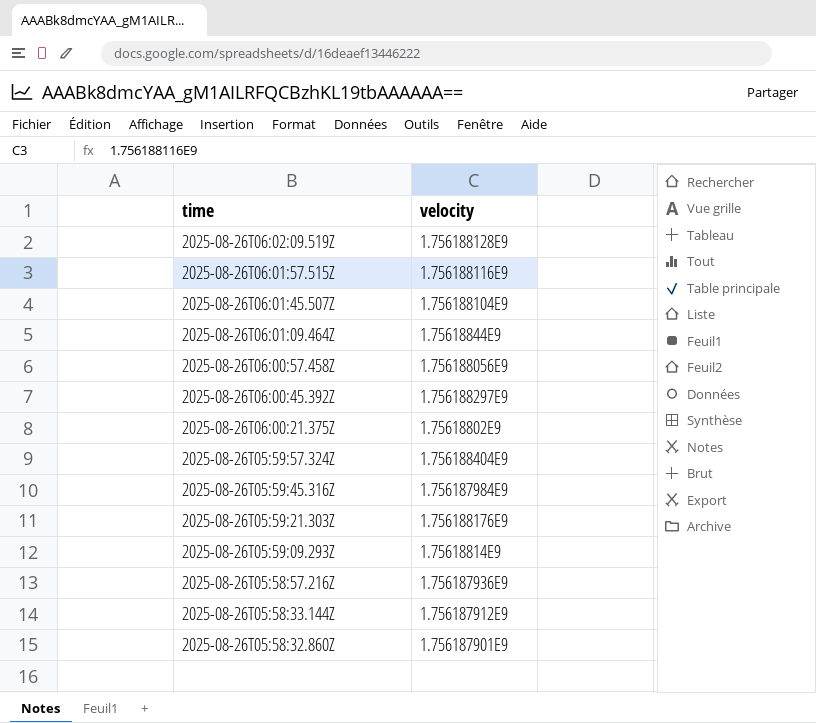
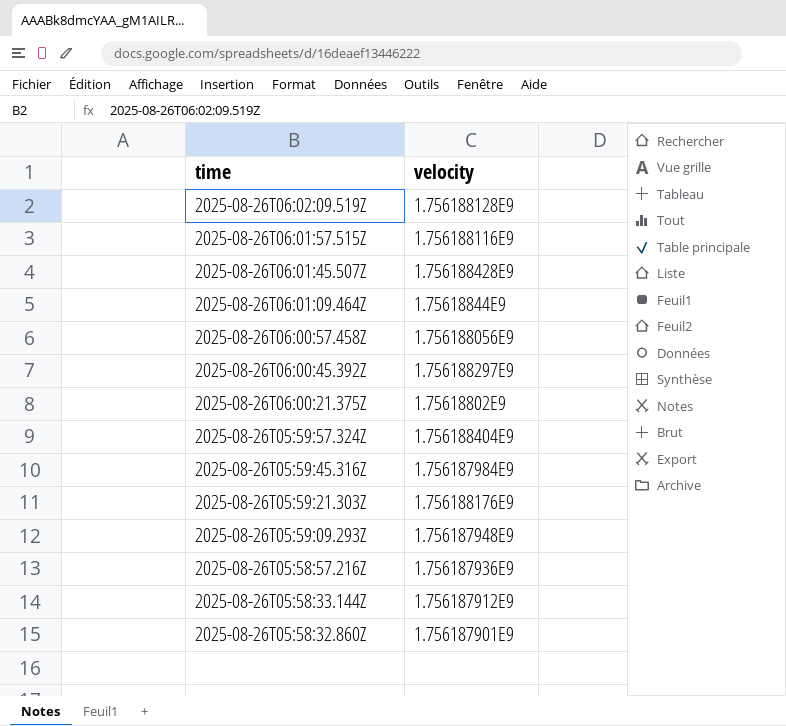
2025-08-26T06:01:45.507Z | velocity: 1.756188104E9 -> 1.756188428E9
2025-08-26T05:59:09.293Z | velocity: 1.75618814E9 -> 1.756187948E9

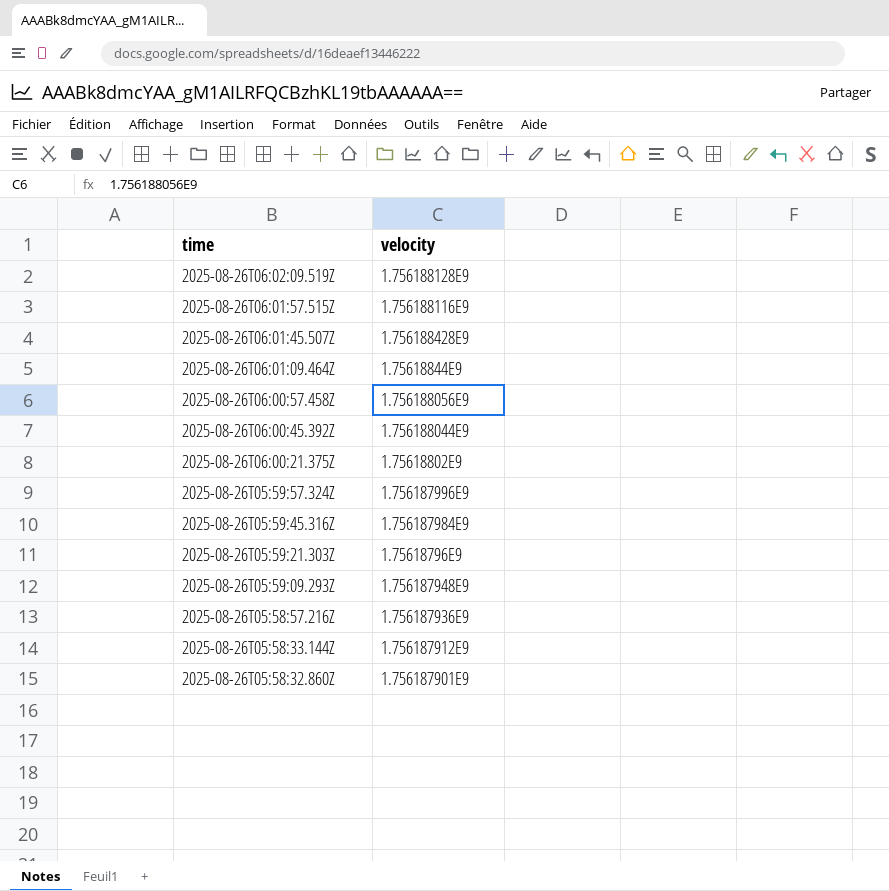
2025-08-26T06:00:45.392Z | velocity: 1.756188297E9 -> 1.756188044E9
2025-08-26T05:59:57.324Z | velocity: 1.756188404E9 -> 1.756187996E9
2025-08-26T05:59:21.303Z | velocity: 1.756188176E9 -> 1.75618796E9

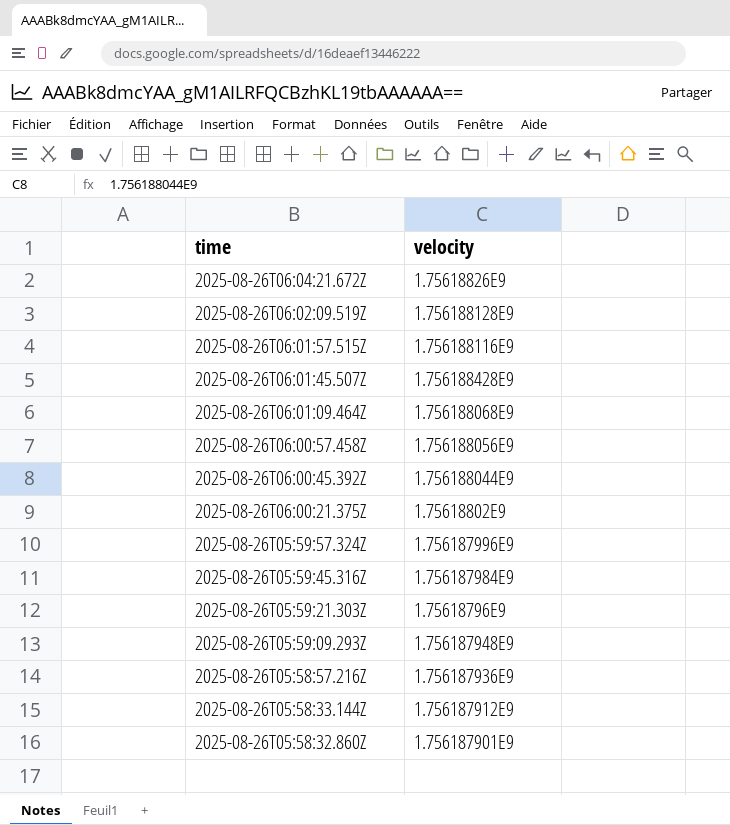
row 2025-08-26T06:04:21.672Z: none -> 1.75618826E9
2025-08-26T06:01:09.464Z | velocity: 1.75618844E9 -> 1.756188068E9

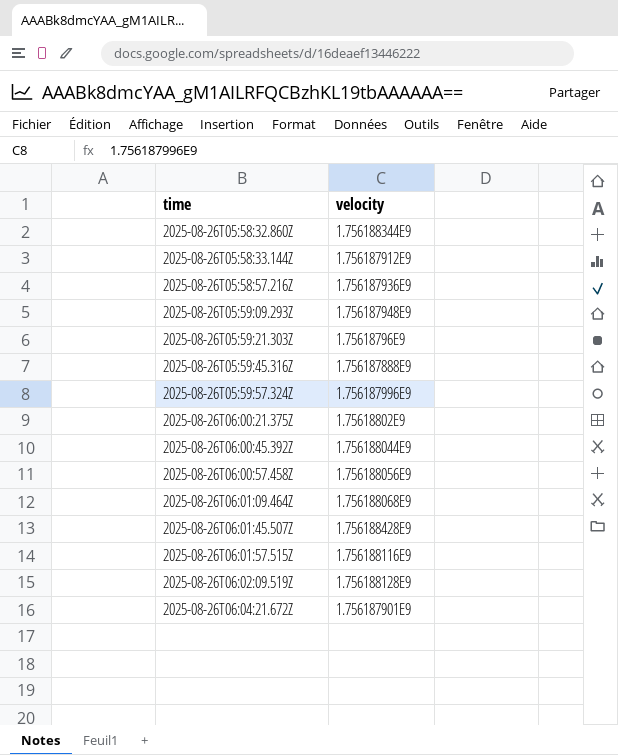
row order: time descending -> time ascending
2025-08-26T05:58:32.860Z | velocity: 1.756187901E9 -> 1.756188344E9
2025-08-26T05:59:45.316Z | velocity: 1.756187984E9 -> 1.756187888E9
2025-08-26T06:04:21.672Z | velocity: 1.75618826E9 -> 1.756187901E9

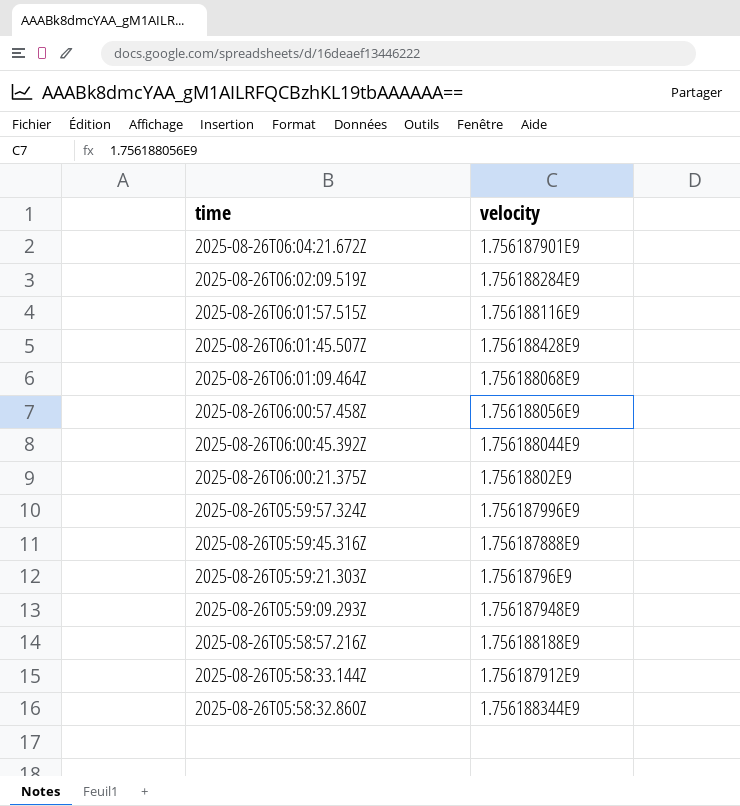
row order: time ascending -> time descending
2025-08-26T06:02:09.519Z | velocity: 1.756188128E9 -> 1.756188284E9
2025-08-26T05:58:57.216Z | velocity: 1.756187936E9 -> 1.756188188E9

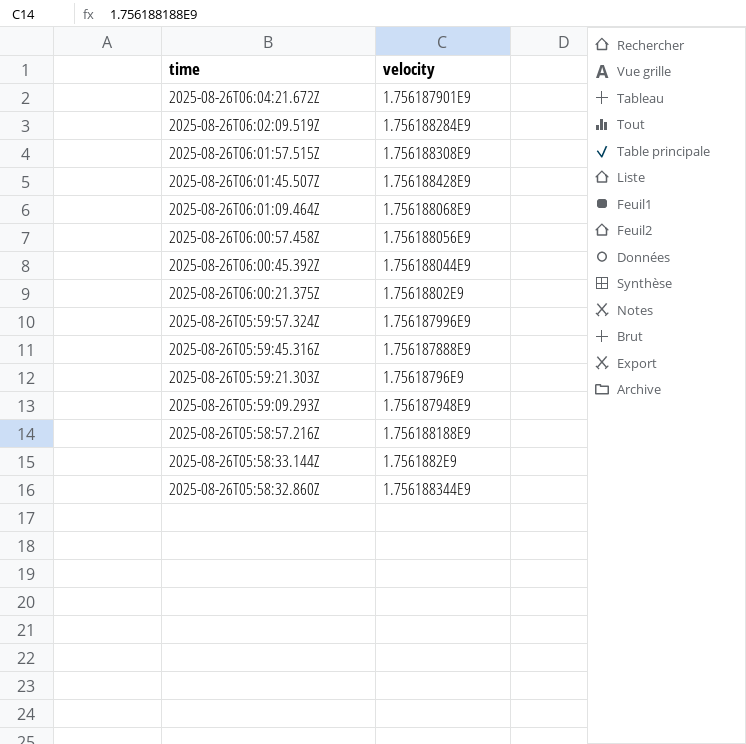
2025-08-26T06:01:57.515Z | velocity: 1.756188116E9 -> 1.756188308E9
2025-08-26T05:58:33.144Z | velocity: 1.756187912E9 -> 1.7561882E9

